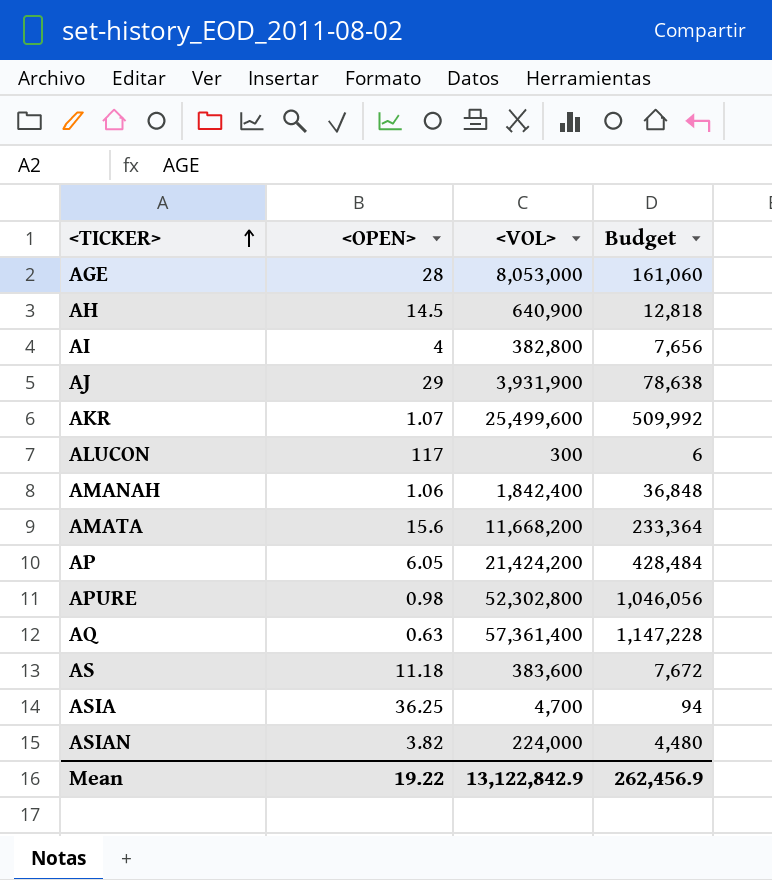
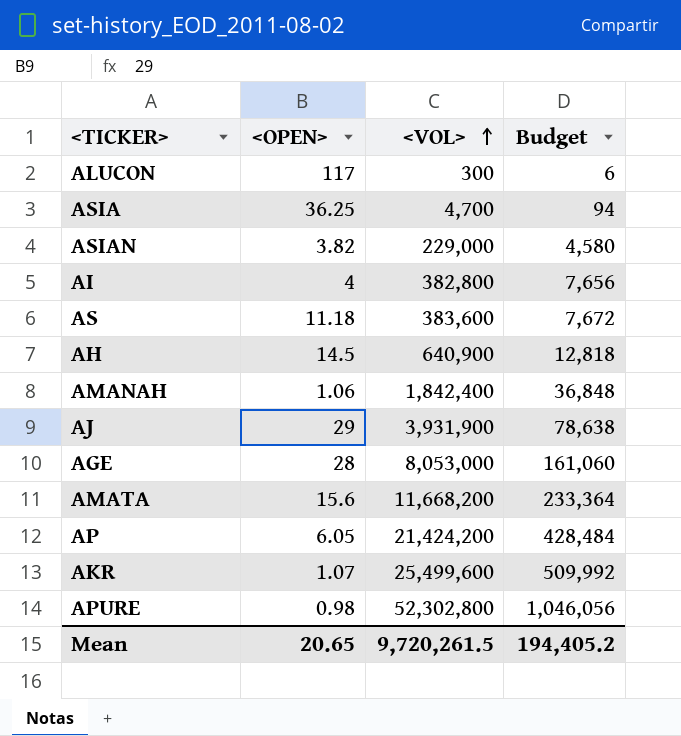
row order: <TICKER> ascending -> <VOL> ascending
row AQ: 0.63 | 57,361,400 | 1,147,228 -> none
ASIAN | <VOL>: 224,000 -> 229,000
ASIAN | Budget: 4,480 -> 4,580
Mean | <OPEN>: 19.22 -> 20.65
Mean | <VOL>: 13,122,842.9 -> 9,720,261.5
Mean | Budget: 262,456.9 -> 194,405.2

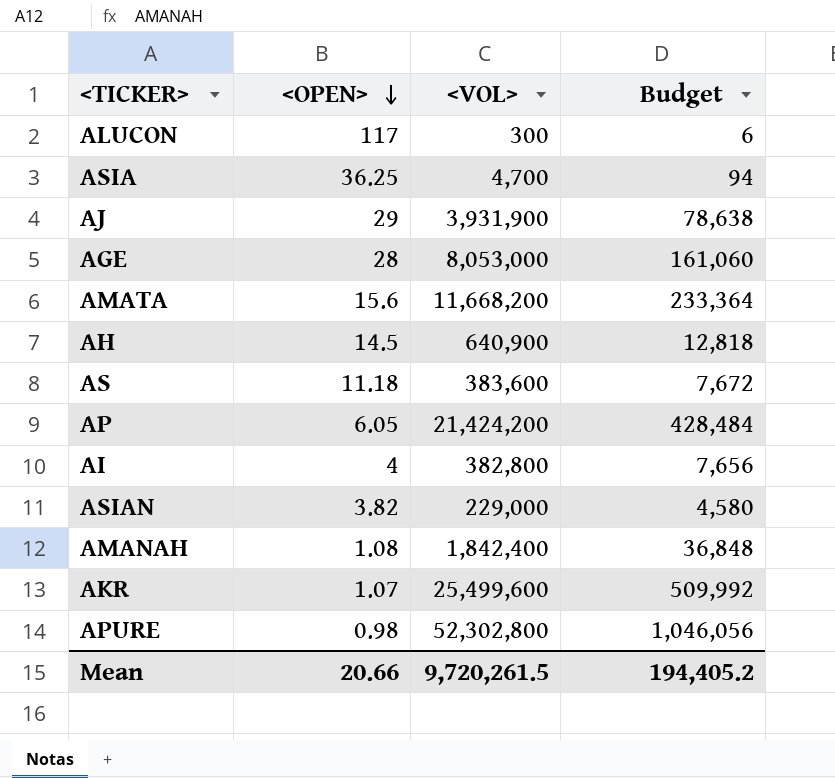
row order: <VOL> ascending -> <OPEN> descending
AMANAH | <OPEN>: 1.06 -> 1.08
Mean | <OPEN>: 20.65 -> 20.66

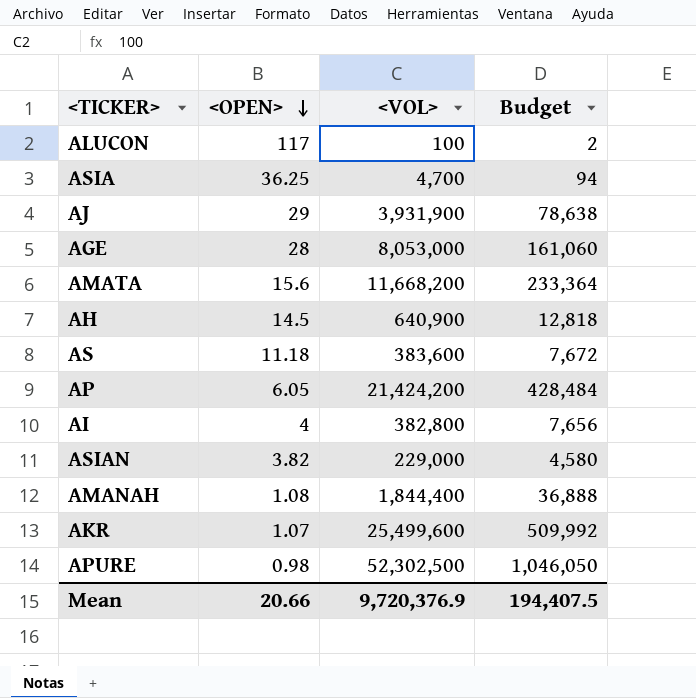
ALUCON | <VOL>: 300 -> 100
ALUCON | Budget: 6 -> 2
AMANAH | <VOL>: 1,842,400 -> 1,844,400
AMANAH | Budget: 36,848 -> 36,888
APURE | <VOL>: 52,302,800 -> 52,302,500
APURE | Budget: 1,046,056 -> 1,046,050
Mean | <VOL>: 9,720,261.5 -> 9,720,376.9
Mean | Budget: 194,405.2 -> 194,407.5

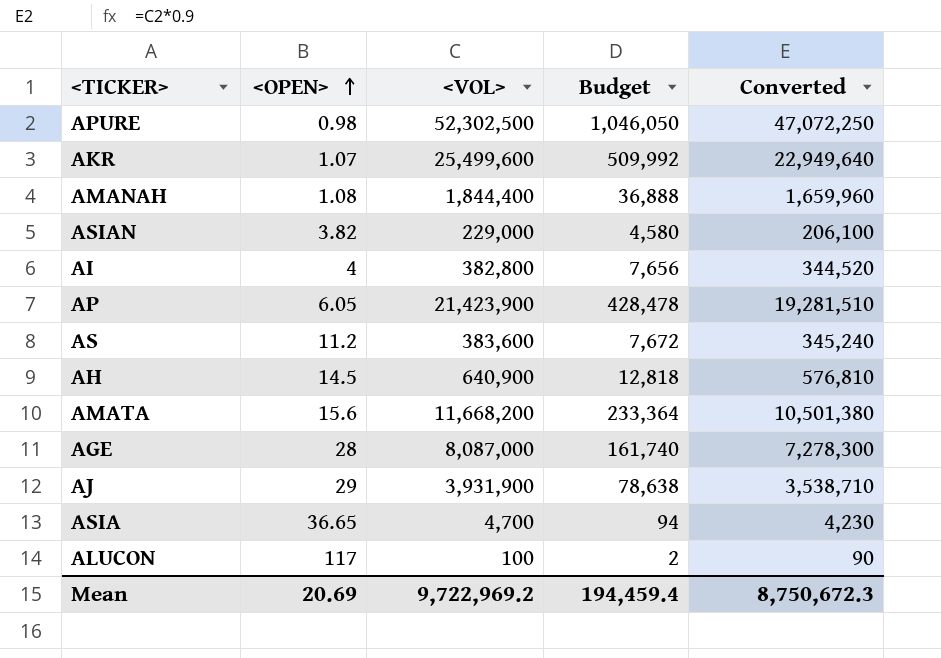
row order: <OPEN> descending -> <OPEN> ascending
column Converted | formula: none -> [<VOL>] * 0.9
AP | <VOL>: 21,424,200 -> 21,423,900
AP | Budget: 428,484 -> 428,478
AS | <OPEN>: 11.18 -> 11.2
AGE | <VOL>: 8,053,000 -> 8,087,000
AGE | Budget: 161,060 -> 161,740
ASIA | <OPEN>: 36.25 -> 36.65
Mean | <OPEN>: 20.66 -> 20.69
Mean | <VOL>: 9,720,376.9 -> 9,722,969.2
Mean | Budget: 194,407.5 -> 194,459.4

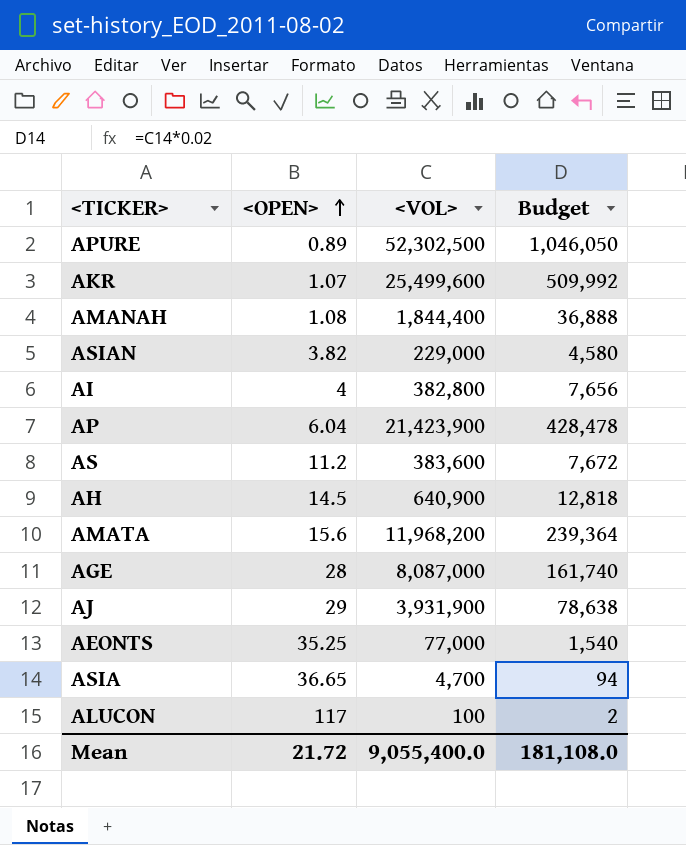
column Converted | formula: [<VOL>] * 0.9 -> none
APURE | <OPEN>: 0.98 -> 0.89
AP | <OPEN>: 6.05 -> 6.04
AMATA | <VOL>: 11,668,200 -> 11,968,200
AMATA | Budget: 233,364 -> 239,364
row AEONTS: none -> 35.25 | 77,000 | 1,540
Mean | <OPEN>: 20.69 -> 21.72
Mean | <VOL>: 9,722,969.2 -> 9,055,400.0
Mean | Budget: 194,459.4 -> 181,108.0

